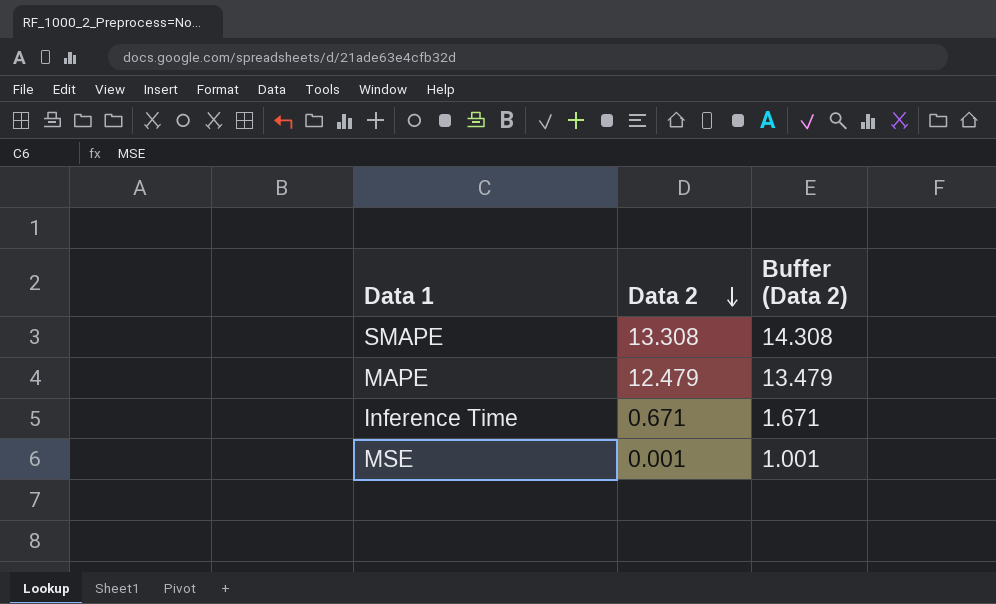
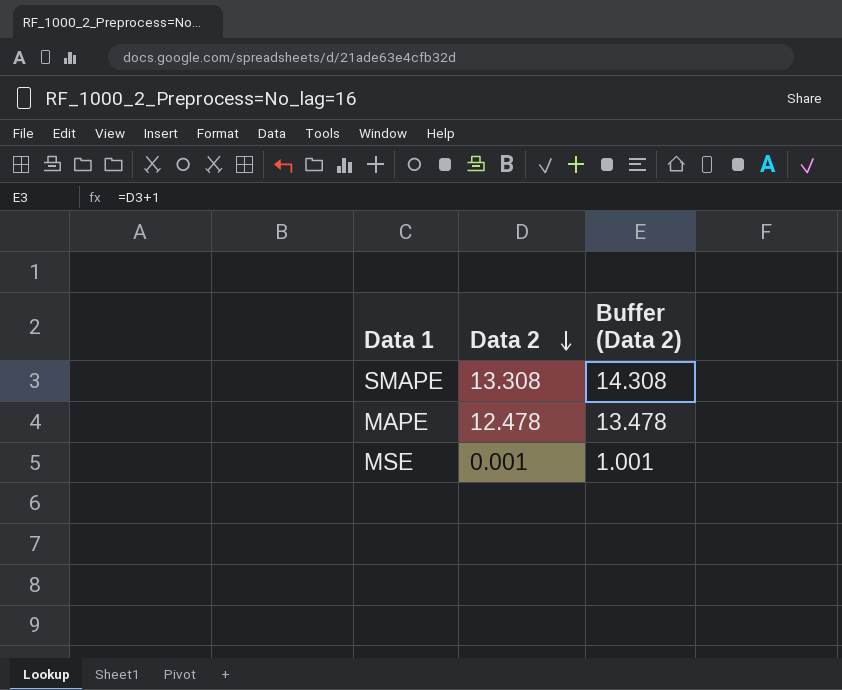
row Inference Time: 0.671 | 1.671 -> none
MAPE | Data 2: 12.479 -> 12.478
MAPE | Buffer (Data 2): 13.479 -> 13.478

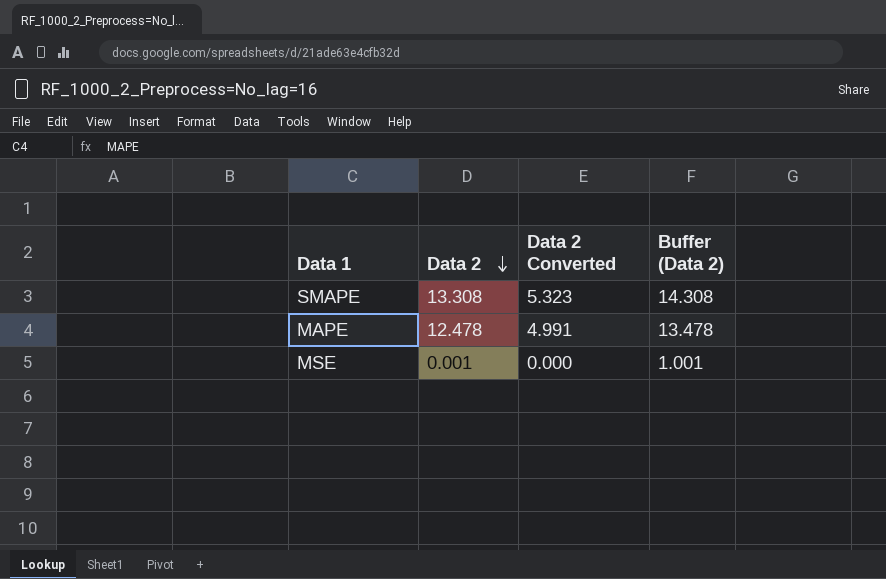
column Data 2 Converted | formula: none -> [Data 2] * 0.4

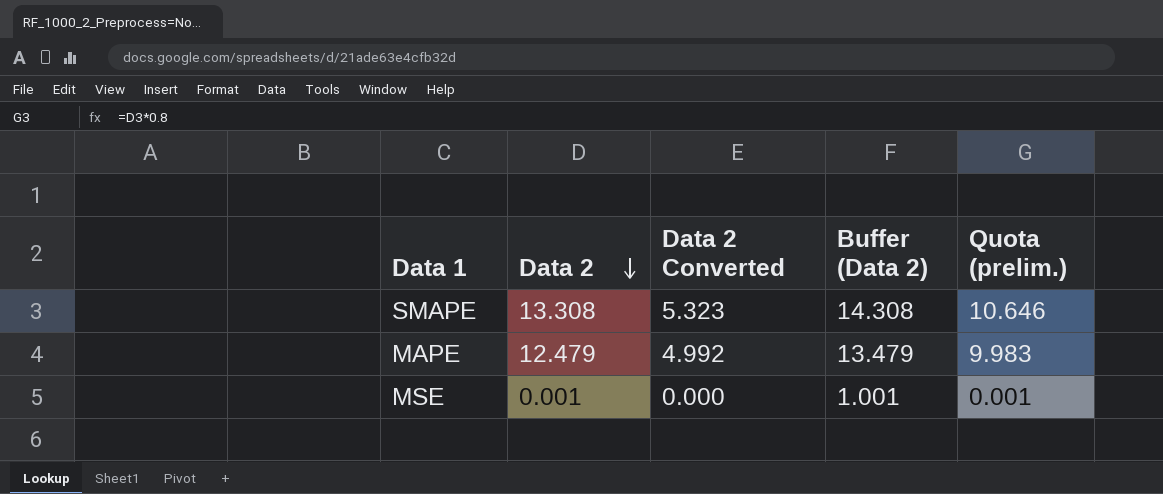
column Quota (prelim.) | formula: none -> [Data 2] * 0.8
MAPE | Data 2: 12.478 -> 12.479
MAPE | Data 2 Converted: 4.991 -> 4.992
MAPE | Buffer (Data 2): 13.478 -> 13.479

